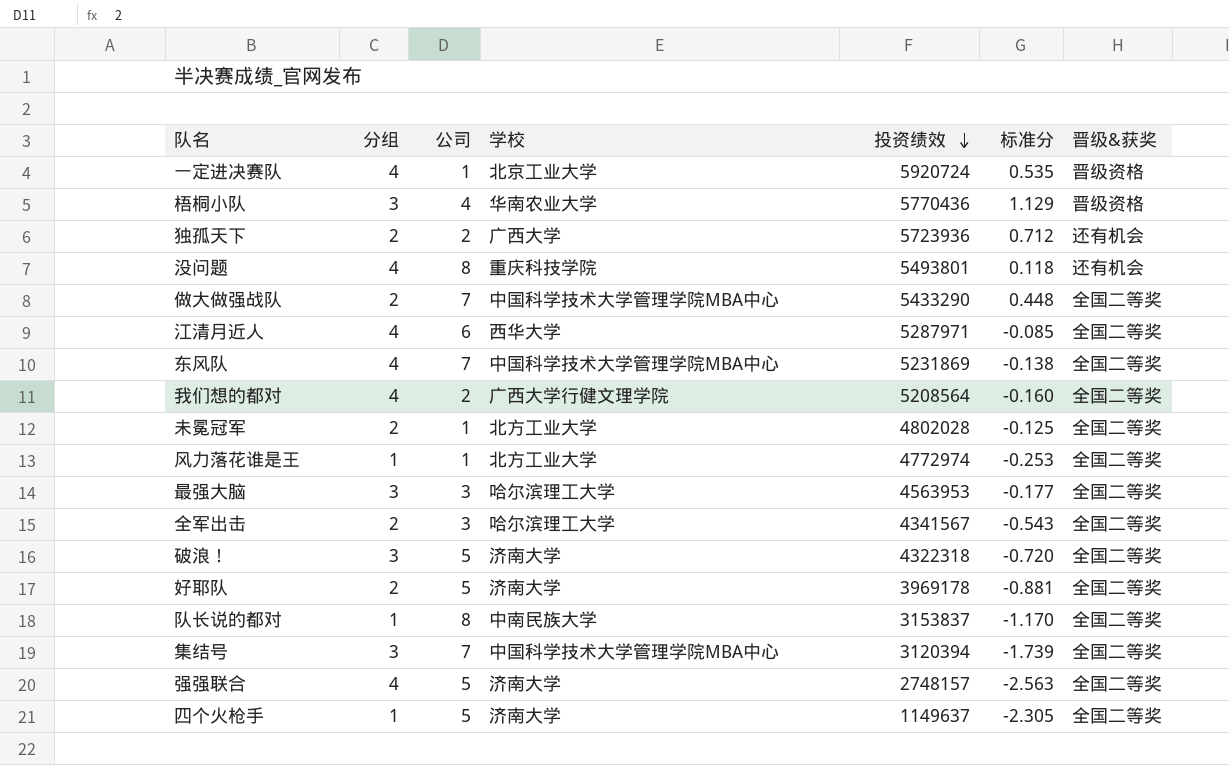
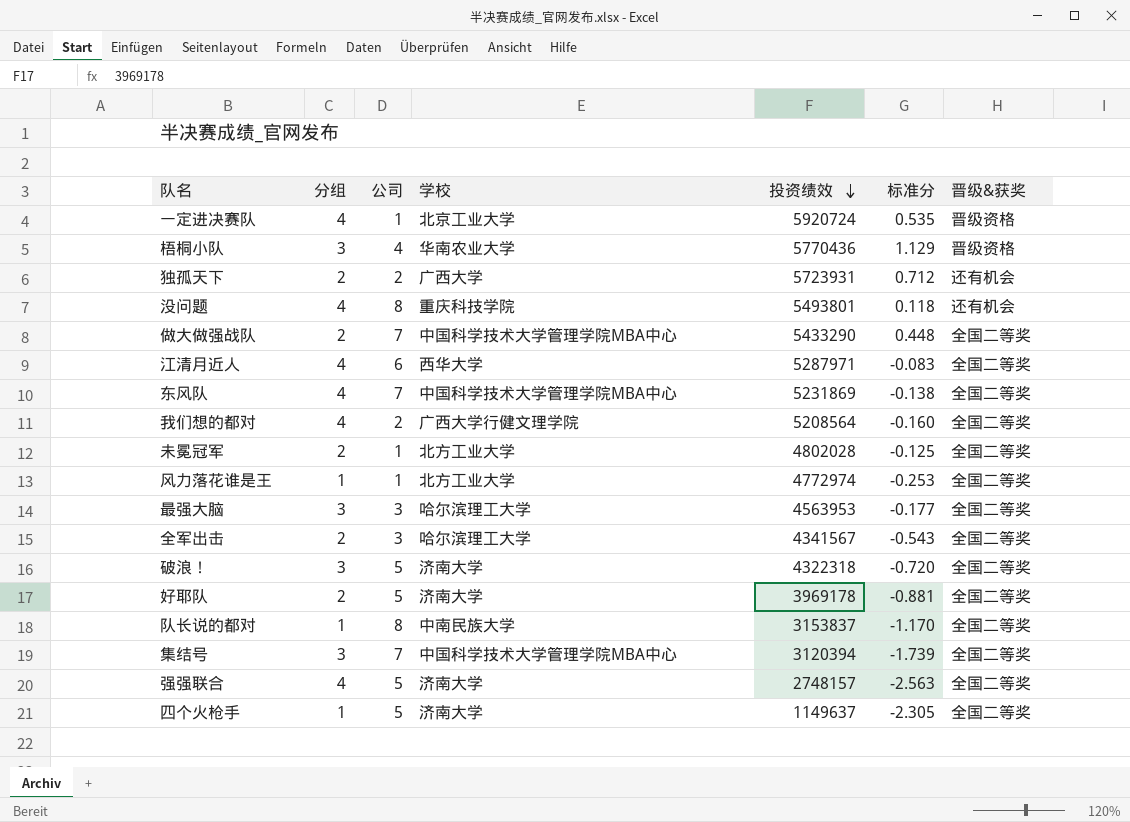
独孤天下 | 投资绩效: 5723936 -> 5723931
江清月近人 | 标准分: -0.085 -> -0.083

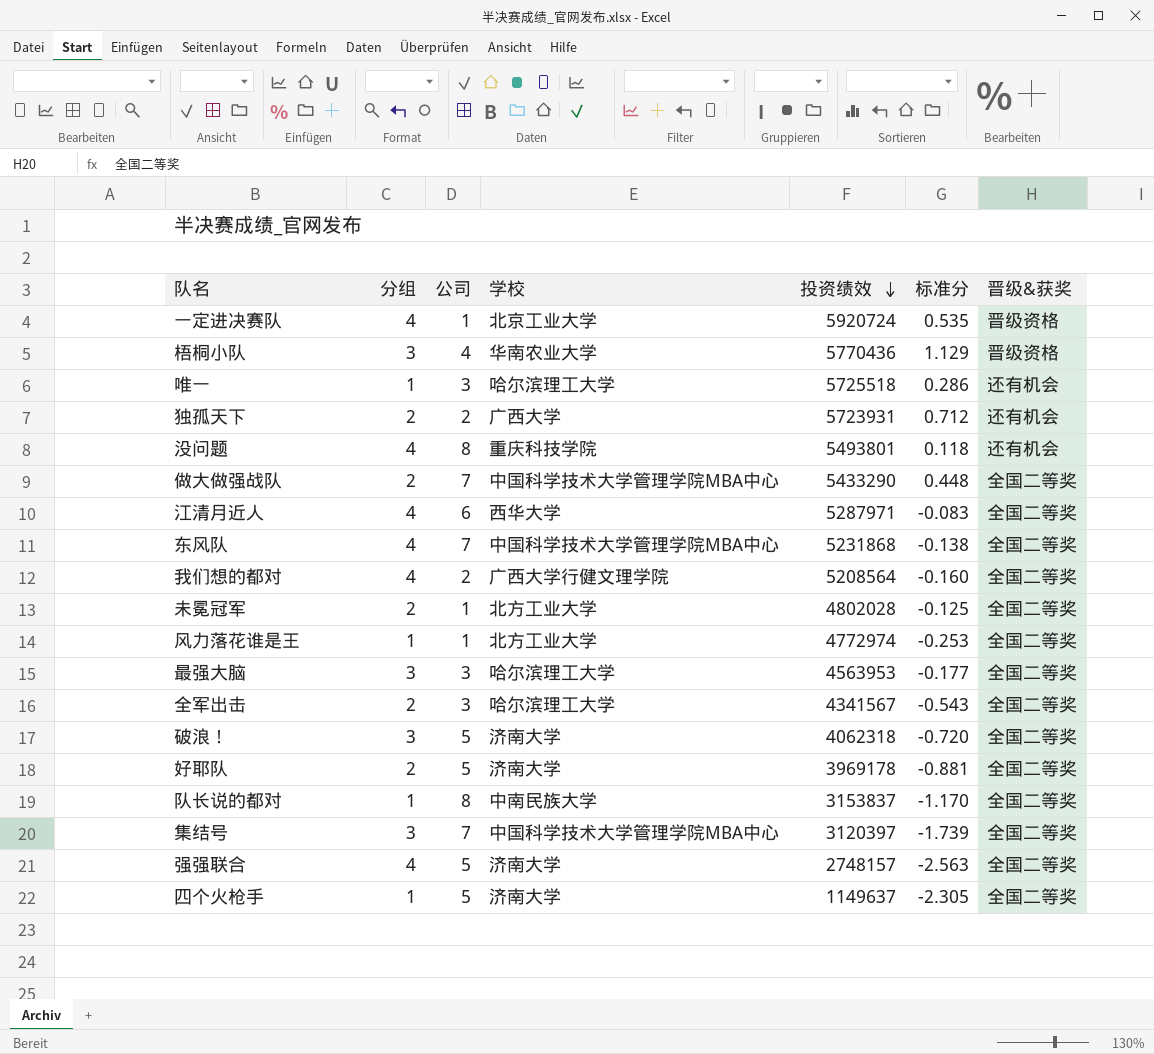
row 唯一: none -> 1 | 3 | 哈尔滨理工大学 | 5725518 | 0.286 | 还有机会
东风队 | 投资绩效: 5231869 -> 5231868
破浪！ | 投资绩效: 4322318 -> 4062318
集结号 | 投资绩效: 3120394 -> 3120397

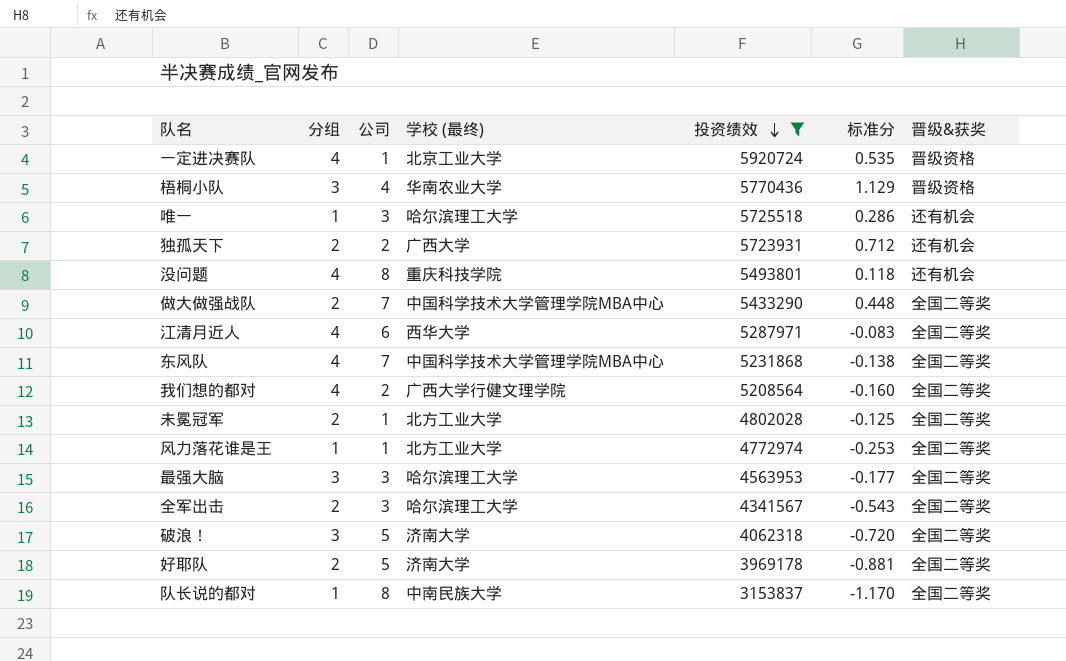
filter: none -> 投资绩效 >= 3153837
column name: 学校 -> 学校 (最终)

